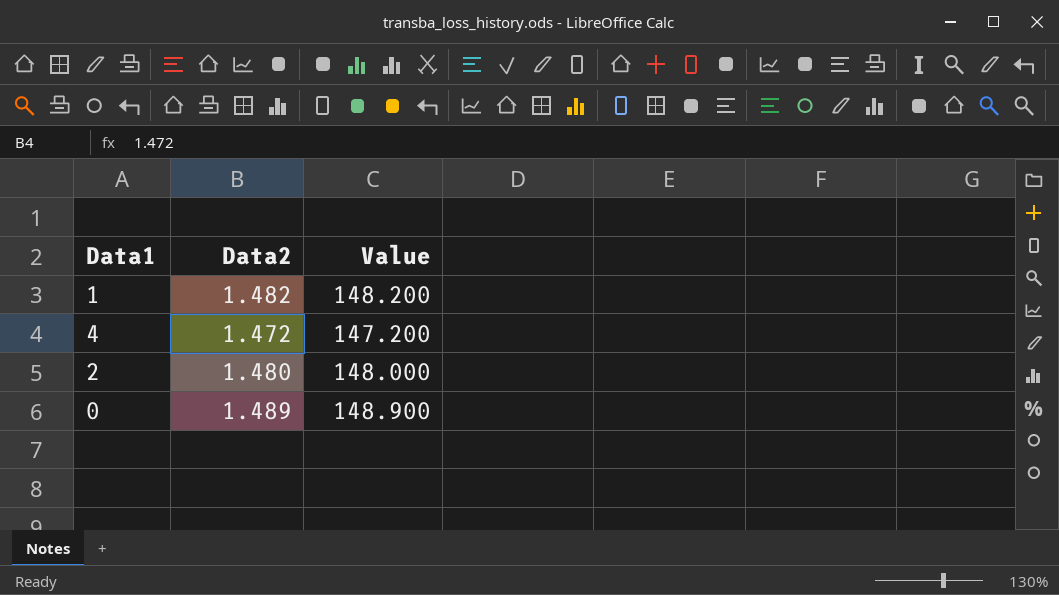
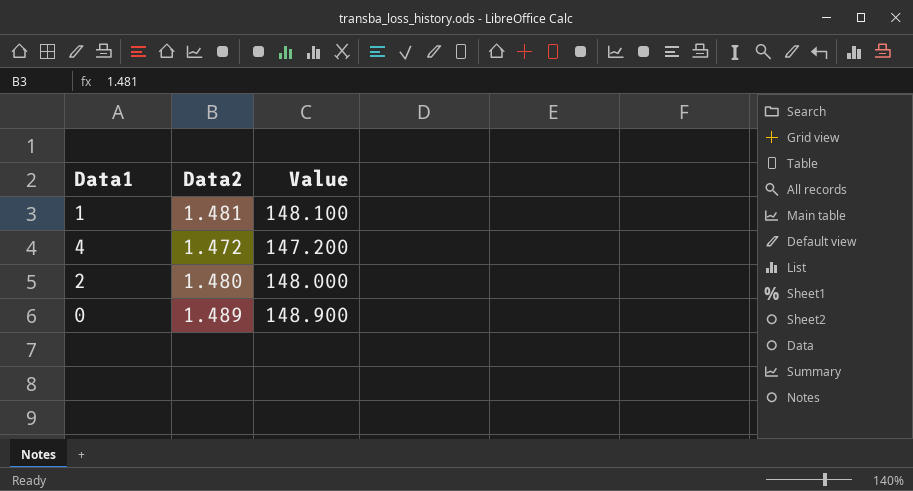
1 | Data2: 1.482 -> 1.481
1 | Value: 148.200 -> 148.100

